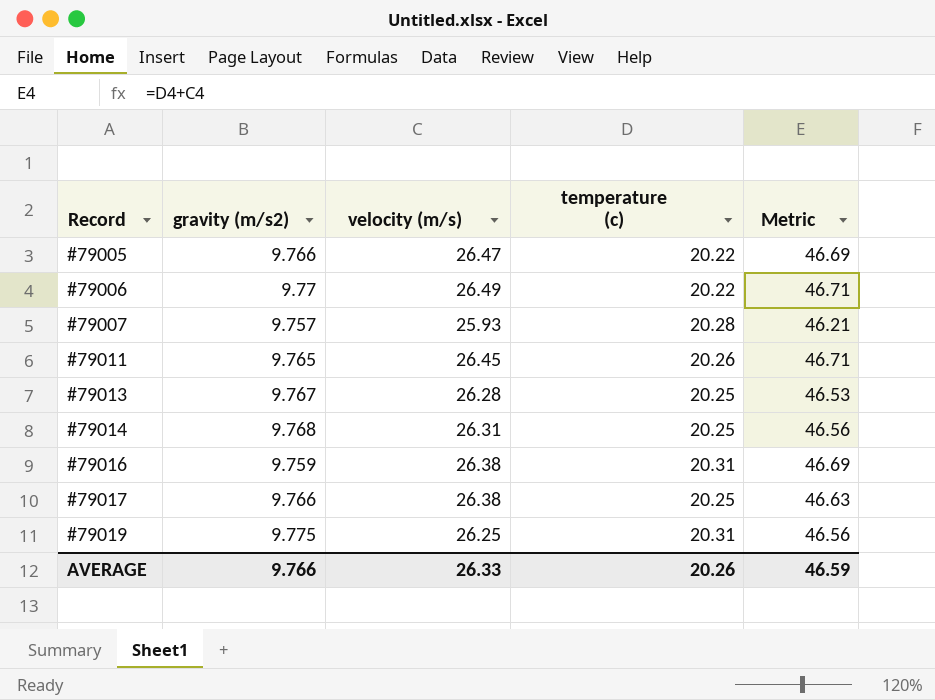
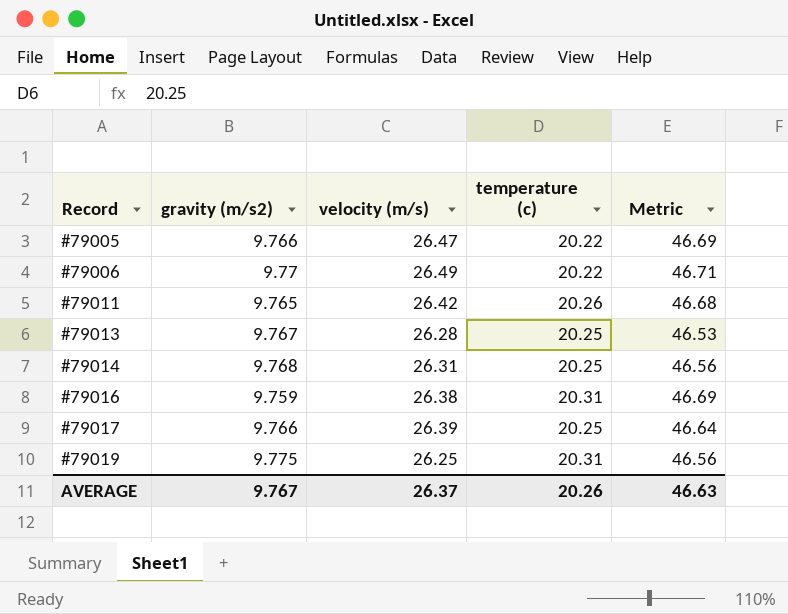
row #79007: 9.757 | 25.93 | 20.28 | 46.21 -> none
#79011 | velocity (m/s): 26.45 -> 26.42
#79011 | Metric: 46.71 -> 46.68
#79017 | velocity (m/s): 26.38 -> 26.39
#79017 | Metric: 46.63 -> 46.64
AVERAGE | gravity (m/s2): 9.766 -> 9.767
AVERAGE | velocity (m/s): 26.33 -> 26.37
AVERAGE | Metric: 46.59 -> 46.63

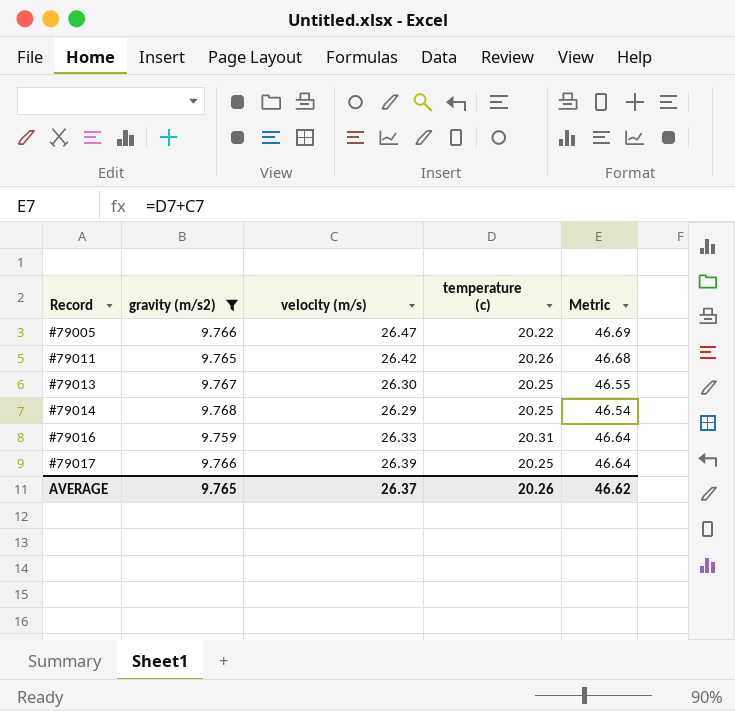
filter: none -> gravity (m/s2) <= 9.768
#79013 | velocity (m/s): 26.28 -> 26.30
#79013 | Metric: 46.53 -> 46.55
#79014 | velocity (m/s): 26.31 -> 26.29
#79014 | Metric: 46.56 -> 46.54
#79016 | velocity (m/s): 26.38 -> 26.33
#79016 | Metric: 46.69 -> 46.64
AVERAGE | gravity (m/s2): 9.767 -> 9.765
AVERAGE | Metric: 46.63 -> 46.62

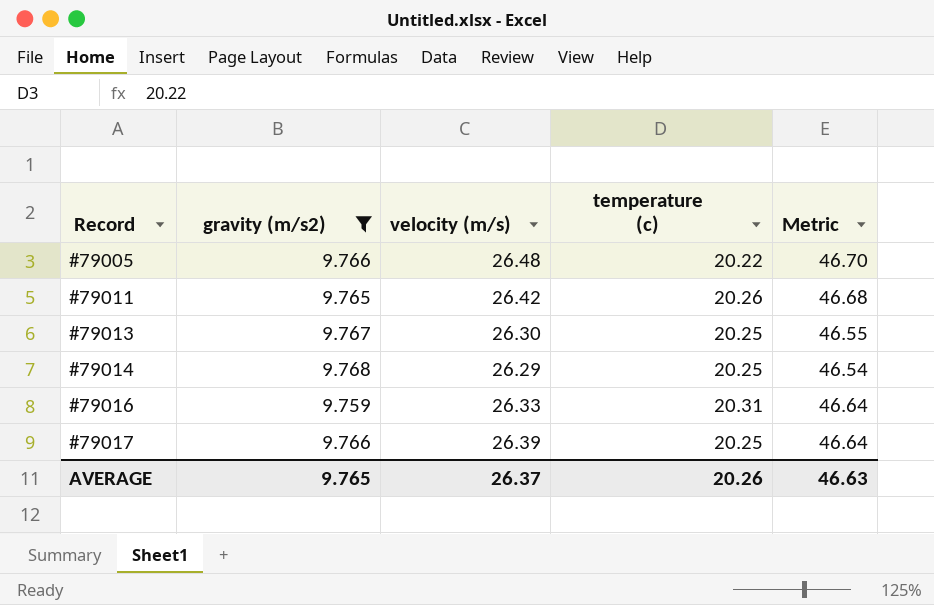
#79005 | velocity (m/s): 26.47 -> 26.48
#79005 | Metric: 46.69 -> 46.70
AVERAGE | Metric: 46.62 -> 46.63

